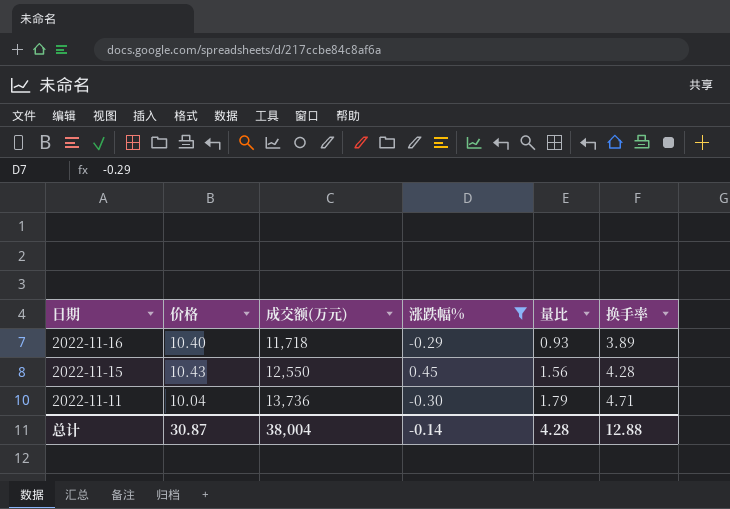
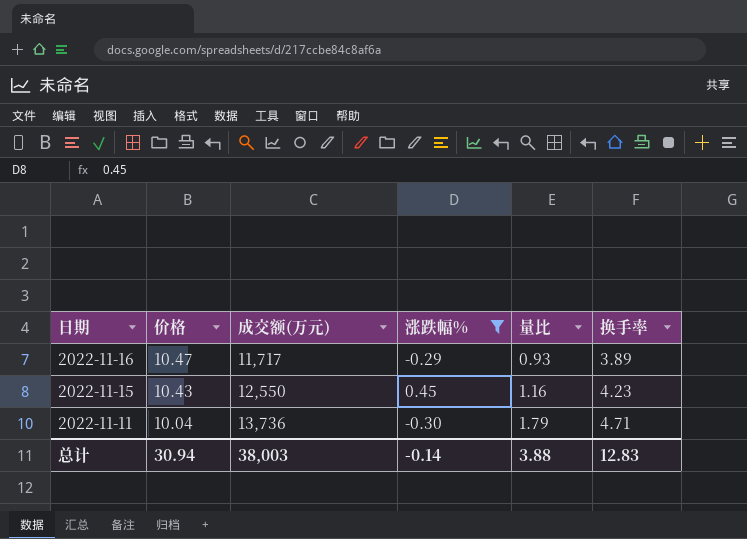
2022-11-16 | 价格: 10.40 -> 10.47
2022-11-16 | 成交额(万元): 11,718 -> 11,717
2022-11-15 | 量比: 1.56 -> 1.16
2022-11-15 | 换手率: 4.28 -> 4.23
总计 | 价格: 30.87 -> 30.94
总计 | 成交额(万元): 38,004 -> 38,003
总计 | 量比: 4.28 -> 3.88
总计 | 换手率: 12.88 -> 12.83

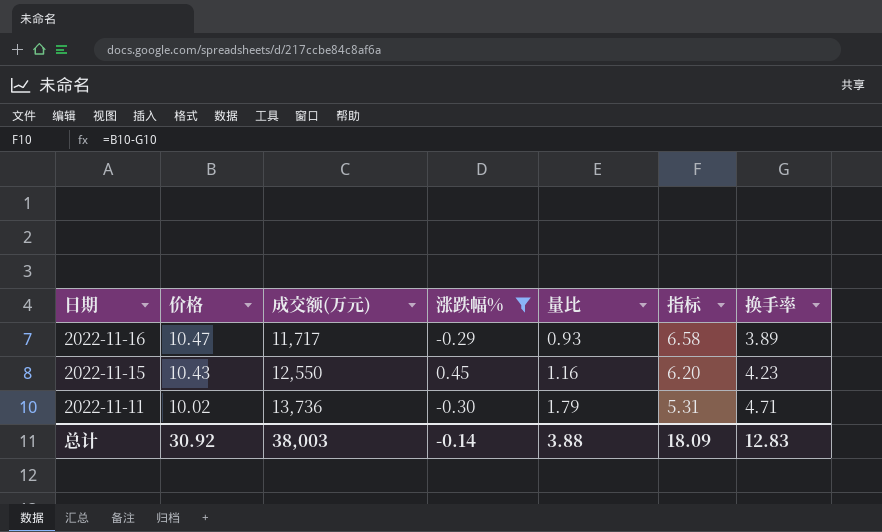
column 指标 | formula: none -> [价格] - [换手率]
2022-11-11 | 价格: 10.04 -> 10.02
总计 | 价格: 30.94 -> 30.92

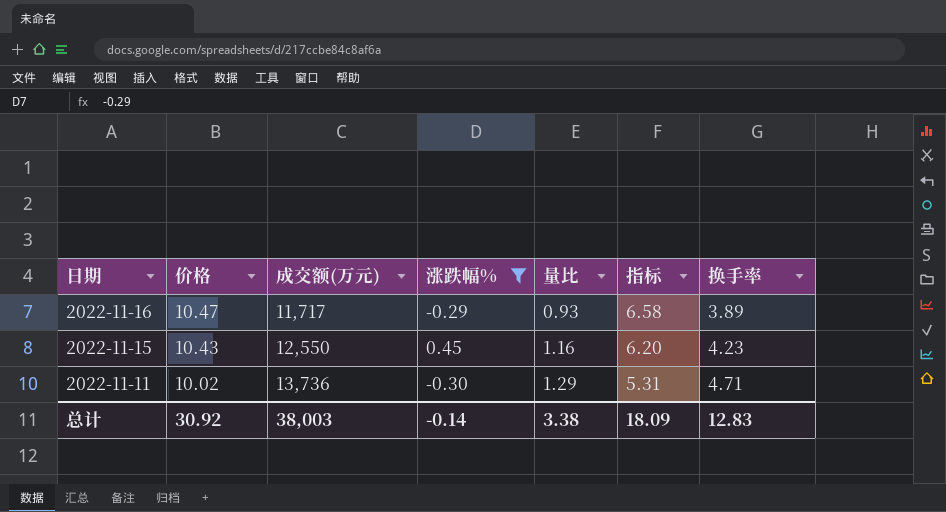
2022-11-11 | 量比: 1.79 -> 1.29
总计 | 量比: 3.88 -> 3.38

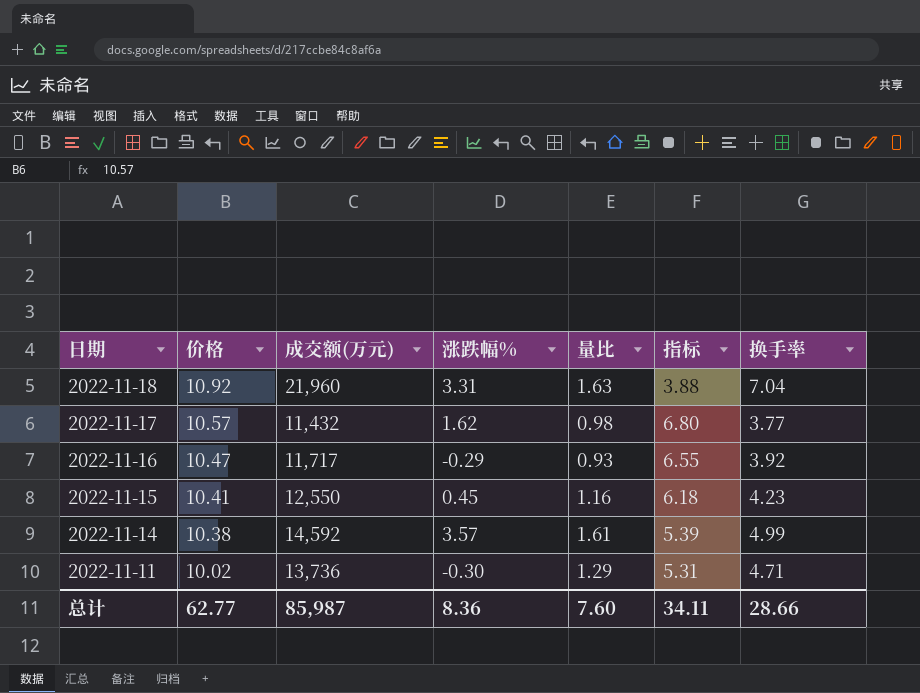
filter: 涨跌幅% <= 0.45 -> none
2022-11-16 | 指标: 6.58 -> 6.55
2022-11-16 | 换手率: 3.89 -> 3.92
2022-11-15 | 价格: 10.43 -> 10.41
2022-11-15 | 指标: 6.20 -> 6.18
总计 | 价格: 30.92 -> 62.77
总计 | 成交额(万元): 38,003 -> 85,987
总计 | 涨跌幅%: -0.14 -> 8.36
总计 | 量比: 3.38 -> 7.60
总计 | 指标: 18.09 -> 34.11
总计 | 换手率: 12.83 -> 28.66

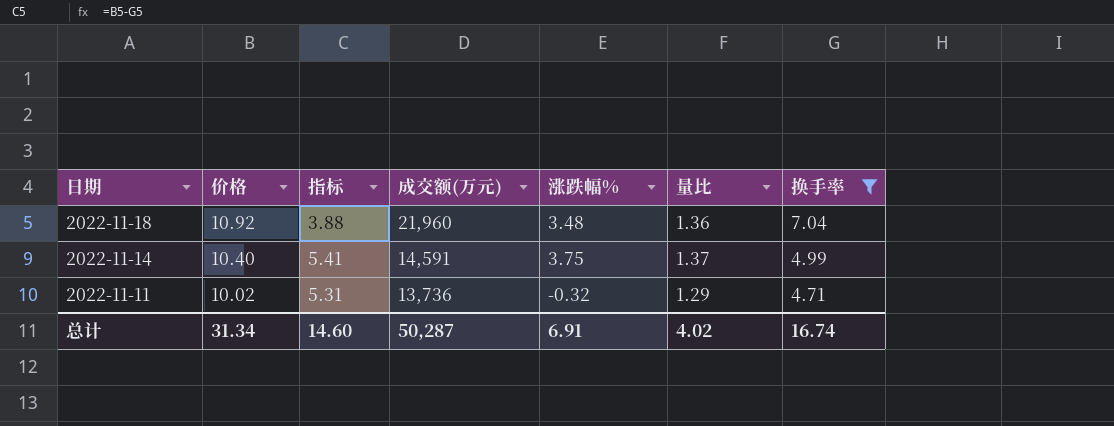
filter: none -> 换手率 >= 4.71
column 指标 | position: 6 -> 3
2022-11-18 | 涨跌幅%: 3.31 -> 3.48
2022-11-18 | 量比: 1.63 -> 1.36
2022-11-14 | 价格: 10.38 -> 10.40
2022-11-14 | 指标: 5.39 -> 5.41
2022-11-14 | 成交额(万元): 14,592 -> 14,591
2022-11-14 | 涨跌幅%: 3.57 -> 3.75
2022-11-14 | 量比: 1.61 -> 1.37
2022-11-11 | 涨跌幅%: -0.30 -> -0.32
总计 | 价格: 62.77 -> 31.34
总计 | 指标: 34.11 -> 14.60
总计 | 成交额(万元): 85,987 -> 50,287
总计 | 涨跌幅%: 8.36 -> 6.91
总计 | 量比: 7.60 -> 4.02
总计 | 换手率: 28.66 -> 16.74

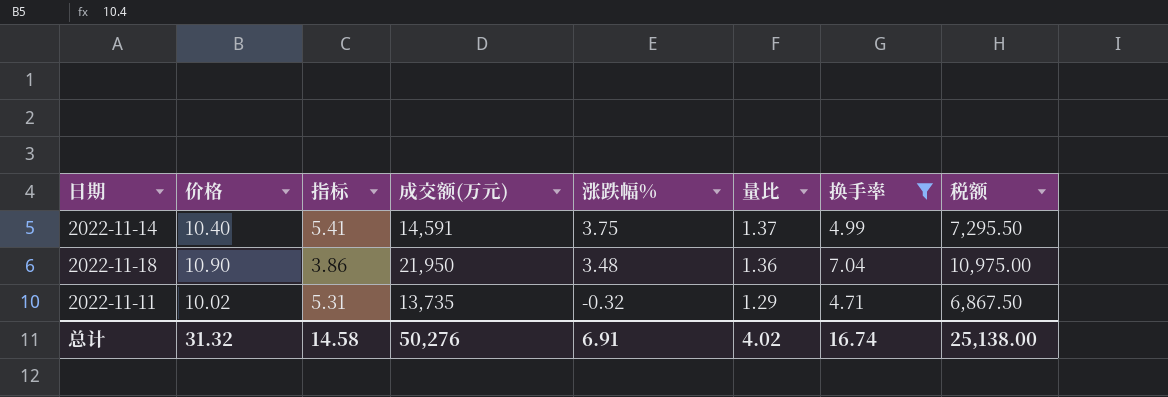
row order: 日期 descending -> 涨跌幅% descending
column 税额 | formula: none -> [成交额(万元)] * 0.5
2022-11-18 | 价格: 10.92 -> 10.90
2022-11-18 | 指标: 3.88 -> 3.86
2022-11-18 | 成交额(万元): 21,960 -> 21,950
2022-11-11 | 成交额(万元): 13,736 -> 13,735
总计 | 价格: 31.34 -> 31.32
总计 | 指标: 14.60 -> 14.58
总计 | 成交额(万元): 50,287 -> 50,276

